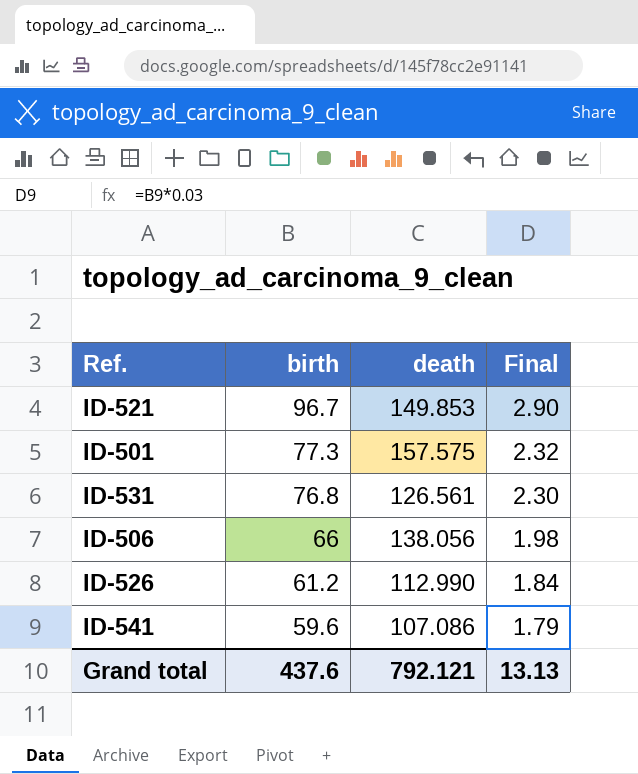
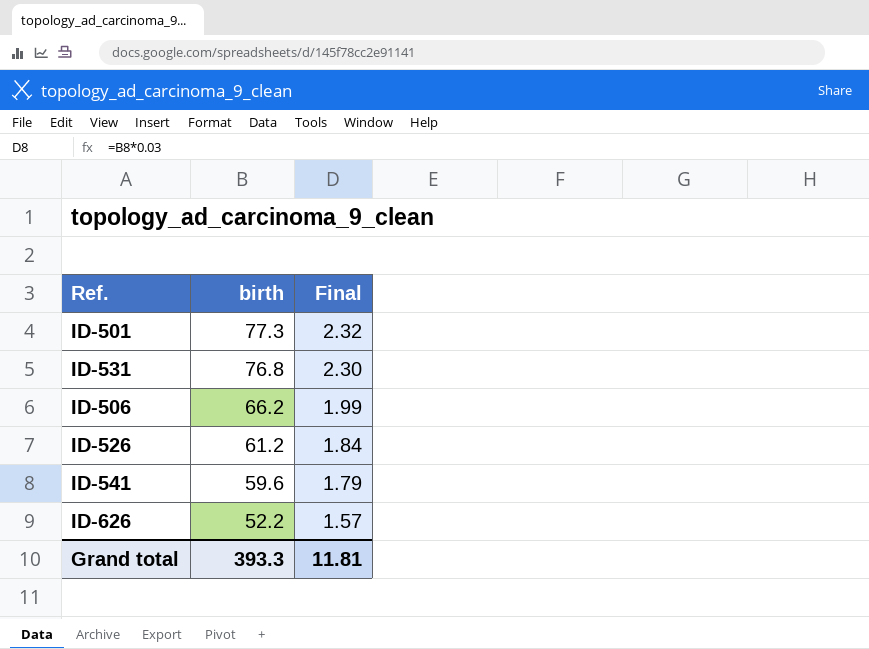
column death | position: 3 -> none
row ID-521: 96.7 | 149.853 | 2.90 -> none
ID-506 | birth: 66 -> 66.2
ID-506 | Final: 1.98 -> 1.99
row ID-626: none -> 52.2 | 1.57
Grand total | birth: 437.6 -> 393.3
Grand total | Final: 13.13 -> 11.81

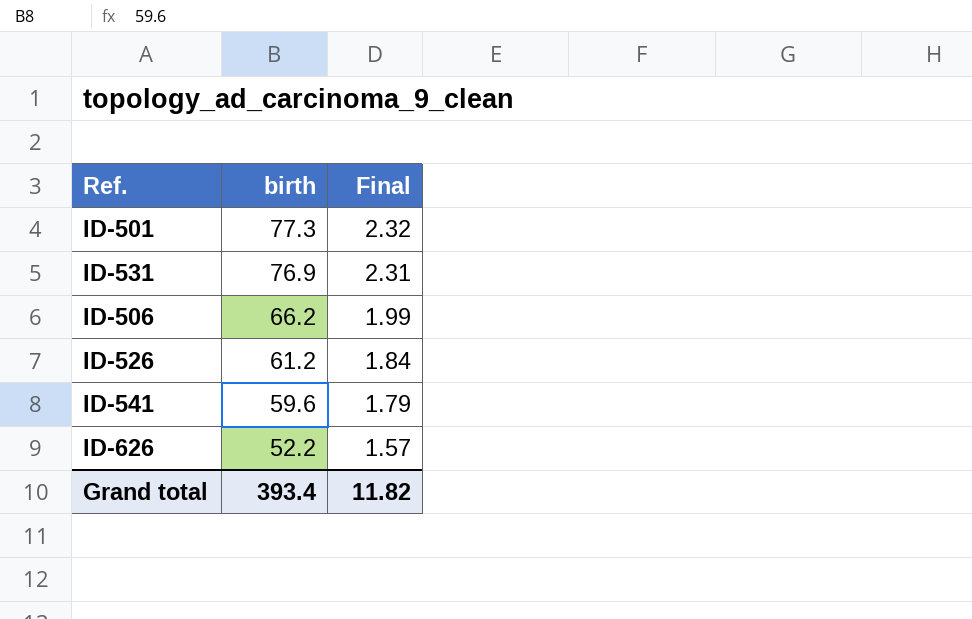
ID-531 | birth: 76.8 -> 76.9
ID-531 | Final: 2.30 -> 2.31
Grand total | birth: 393.3 -> 393.4
Grand total | Final: 11.81 -> 11.82

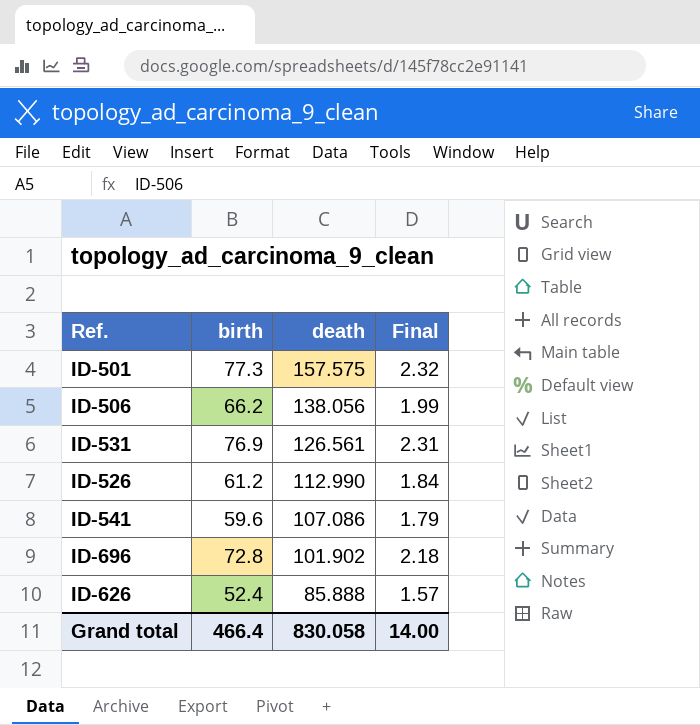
row order: birth descending -> death descending
column death | position: none -> 3
row ID-696: none -> 72.8 | 101.902 | 2.18
ID-626 | birth: 52.2 -> 52.4
Grand total | birth: 393.4 -> 466.4
Grand total | Final: 11.82 -> 14.00

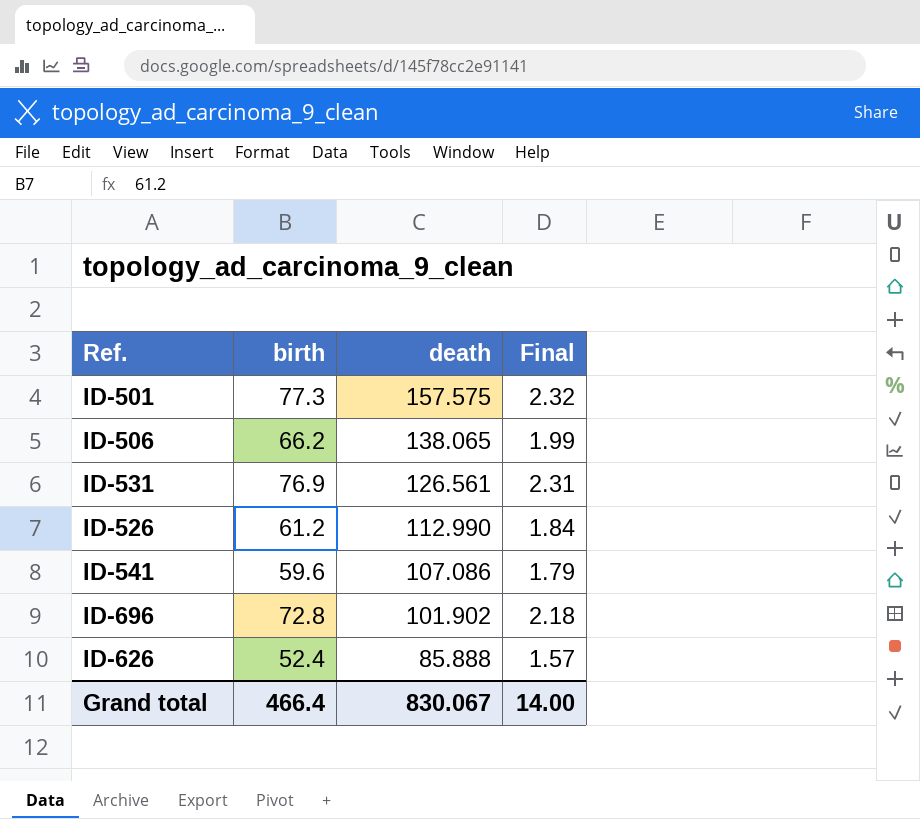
ID-506 | death: 138.056 -> 138.065
Grand total | death: 830.058 -> 830.067

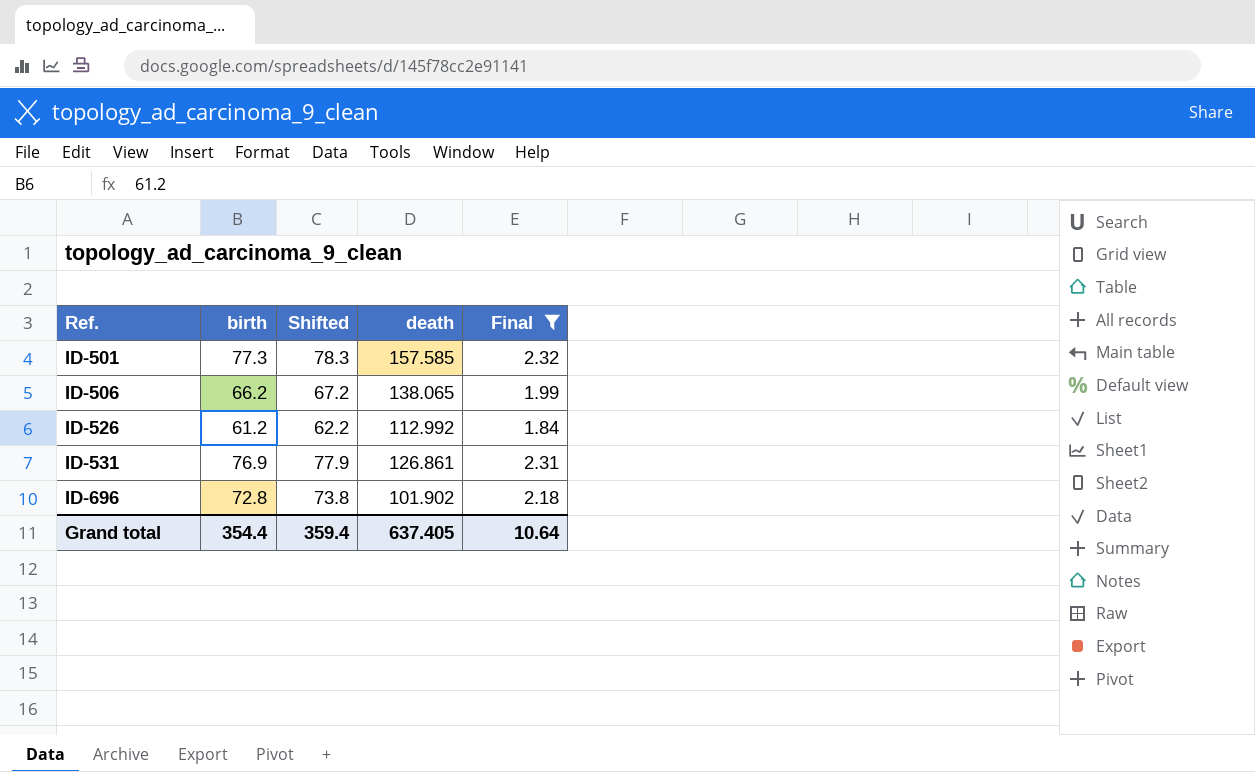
filter: none -> Final >= 1.84
row order: death descending -> Ref. ascending
column Shifted | formula: none -> [birth] + 1
ID-501 | death: 157.575 -> 157.585
ID-526 | death: 112.990 -> 112.992
ID-531 | death: 126.561 -> 126.861
Grand total | birth: 466.4 -> 354.4
Grand total | death: 830.067 -> 637.405
Grand total | Final: 14.00 -> 10.64

